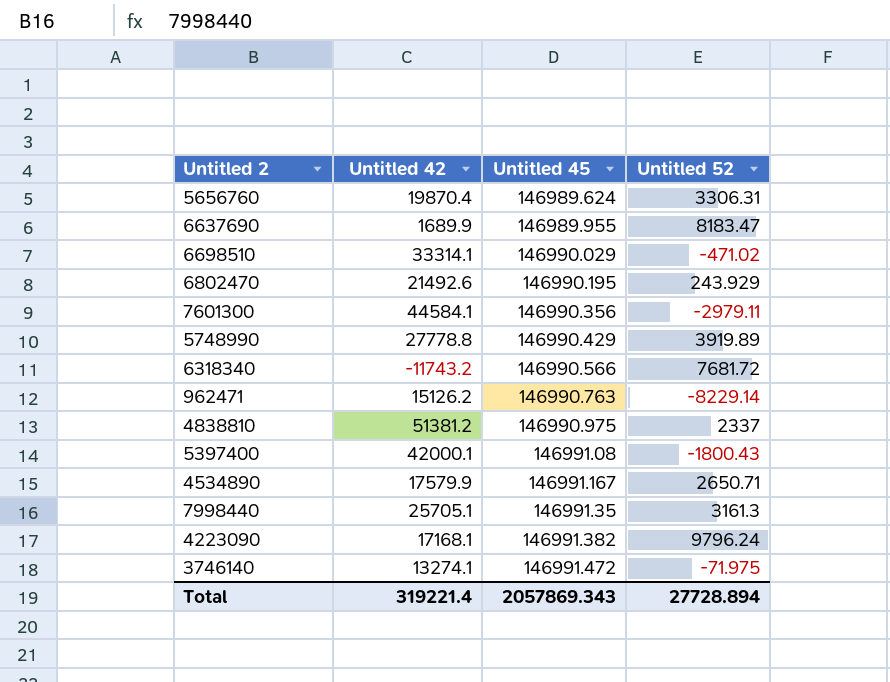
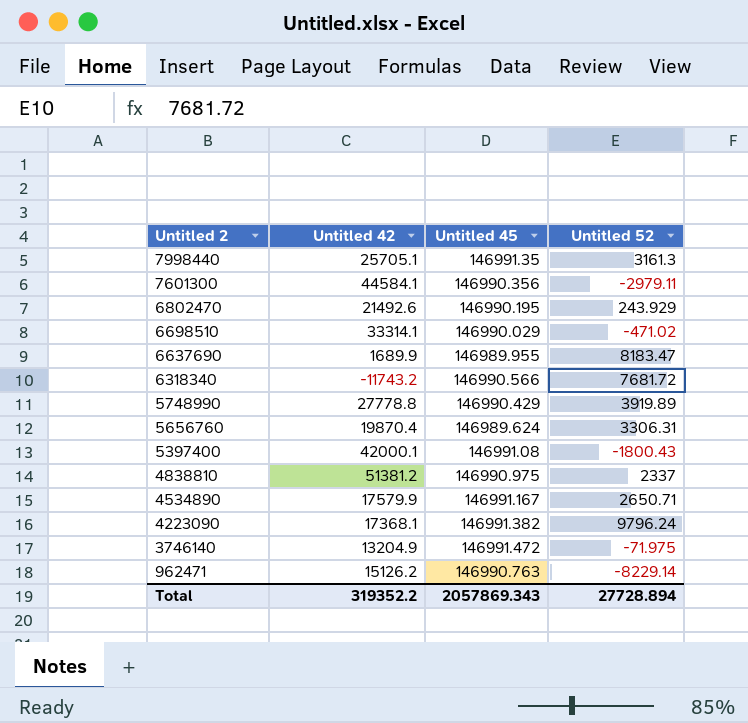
row order: Untitled 45 ascending -> Untitled 2 descending
4223090 | Untitled 42: 17168.1 -> 17368.1
3746140 | Untitled 42: 13274.1 -> 13204.9
Total | Untitled 42: 319221.4 -> 319352.2

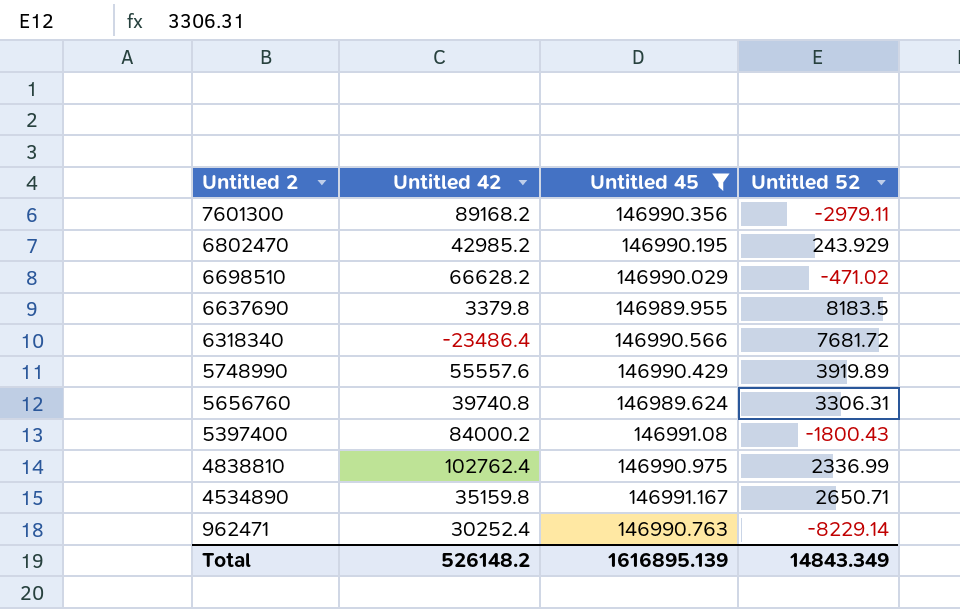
filter: none -> Untitled 45 <= 146991.167
7601300 | Untitled 42: 44584.1 -> 89168.2
6802470 | Untitled 42: 21492.6 -> 42985.2
6698510 | Untitled 42: 33314.1 -> 66628.2
6637690 | Untitled 42: 1689.9 -> 3379.8
6637690 | Untitled 52: 8183.47 -> 8183.5
6318340 | Untitled 42: -11743.2 -> -23486.4
5748990 | Untitled 42: 27778.8 -> 55557.6
5656760 | Untitled 42: 19870.4 -> 39740.8
5397400 | Untitled 42: 42000.1 -> 84000.2
4838810 | Untitled 42: 51381.2 -> 102762.4
4838810 | Untitled 52: 2337 -> 2336.99
4534890 | Untitled 42: 17579.9 -> 35159.8
962471 | Untitled 42: 15126.2 -> 30252.4
Total | Untitled 42: 319352.2 -> 526148.2
Total | Untitled 45: 2057869.343 -> 1616895.139
Total | Untitled 52: 27728.894 -> 14843.349

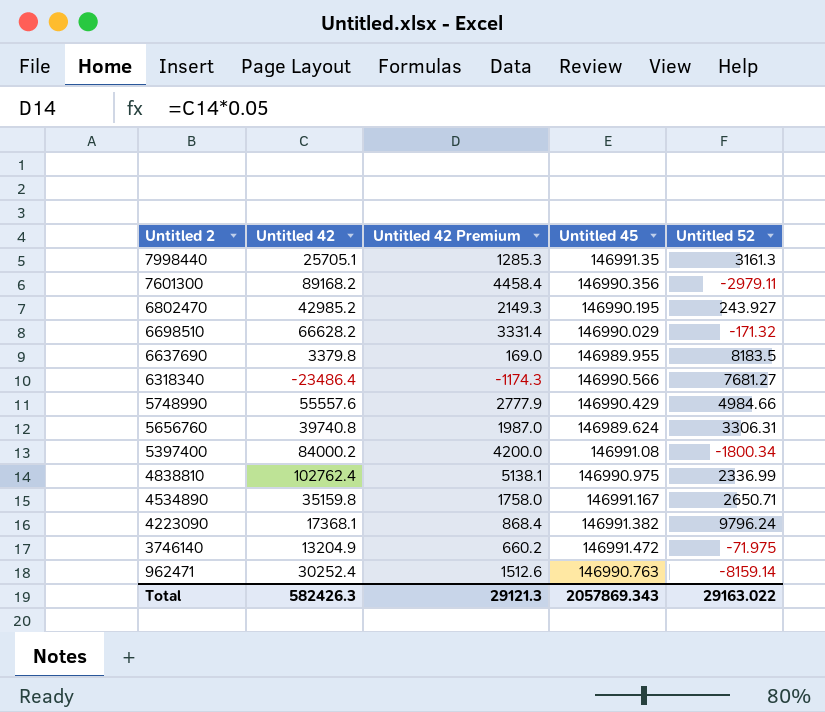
filter: Untitled 45 <= 146991.167 -> none
column Untitled 42 Premium | formula: none -> [Untitled 42] * 0.05
6802470 | Untitled 52: 243.929 -> 243.927
6698510 | Untitled 52: -471.02 -> -171.32
6318340 | Untitled 52: 7681.72 -> 7681.27
5748990 | Untitled 52: 3919.89 -> 4984.66
5397400 | Untitled 52: -1800.43 -> -1800.34
962471 | Untitled 52: -8229.14 -> -8159.14
Total | Untitled 42: 526148.2 -> 582426.3
Total | Untitled 45: 1616895.139 -> 2057869.343
Total | Untitled 52: 14843.349 -> 29163.022

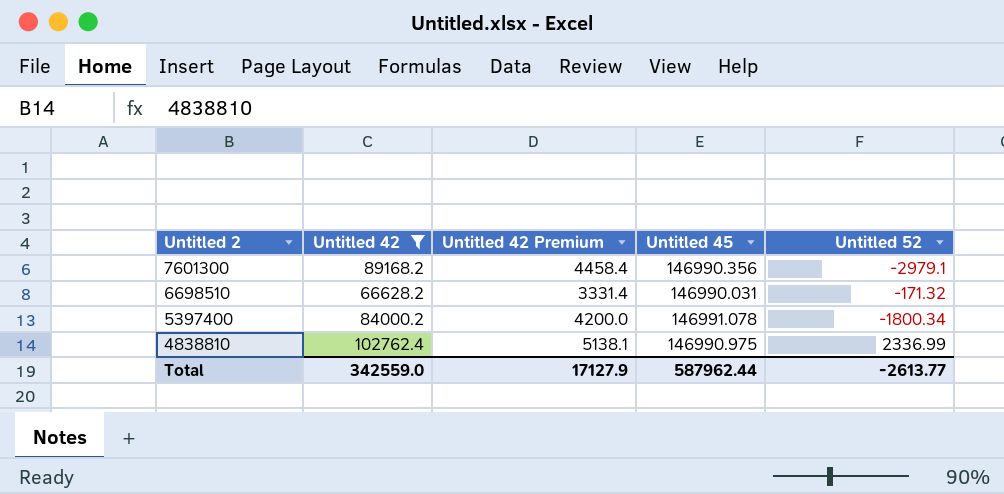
filter: none -> Untitled 42 >= 66628.2
7601300 | Untitled 52: -2979.11 -> -2979.1
6698510 | Untitled 45: 146990.029 -> 146990.031
5397400 | Untitled 45: 146991.08 -> 146991.078
Total | Untitled 42: 582426.3 -> 342559.0
Total | Untitled 42 Premium: 29121.3 -> 17127.9
Total | Untitled 45: 2057869.343 -> 587962.44
Total | Untitled 52: 29163.022 -> -2613.77

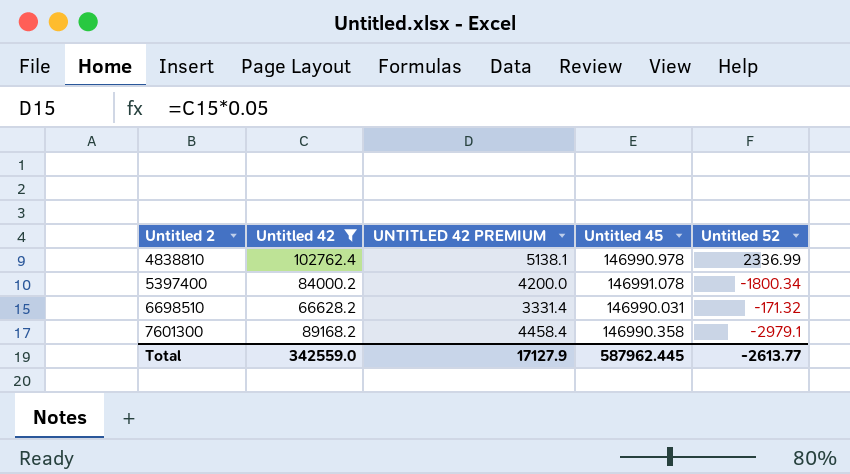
row order: Untitled 2 descending -> Untitled 2 ascending
column name: Untitled 42 Premium -> UNTITLED 42 PREMIUM
4838810 | Untitled 45: 146990.975 -> 146990.978
7601300 | Untitled 45: 146990.356 -> 146990.358
Total | Untitled 45: 587962.44 -> 587962.445

